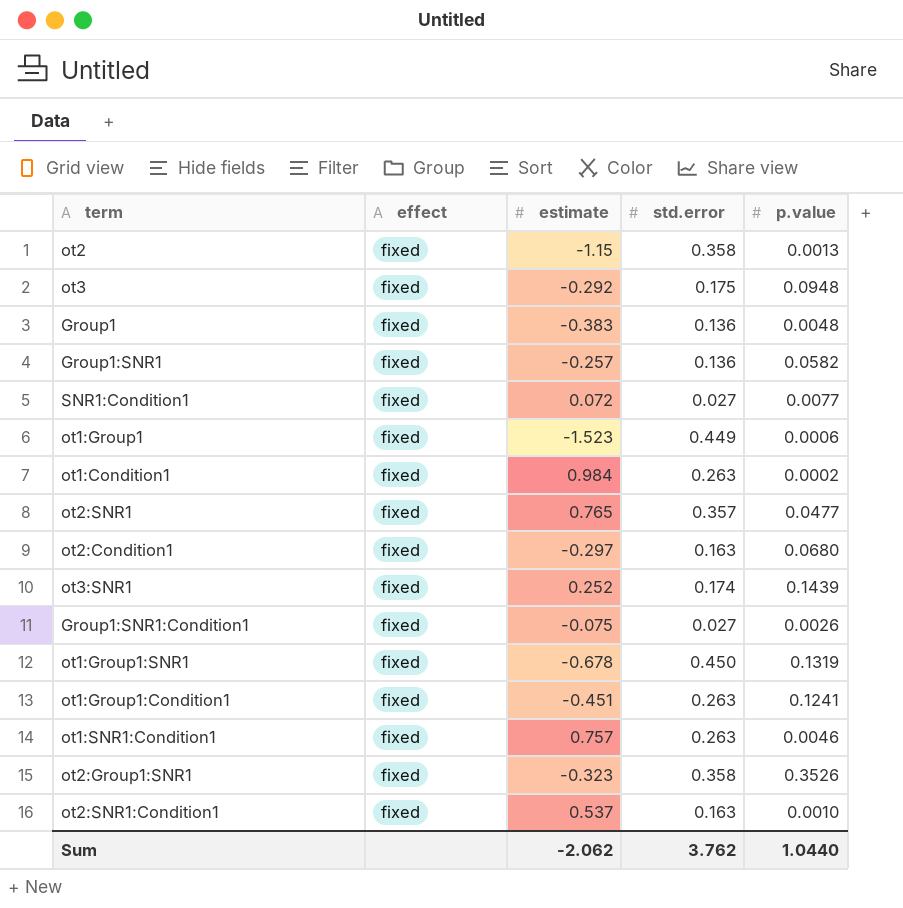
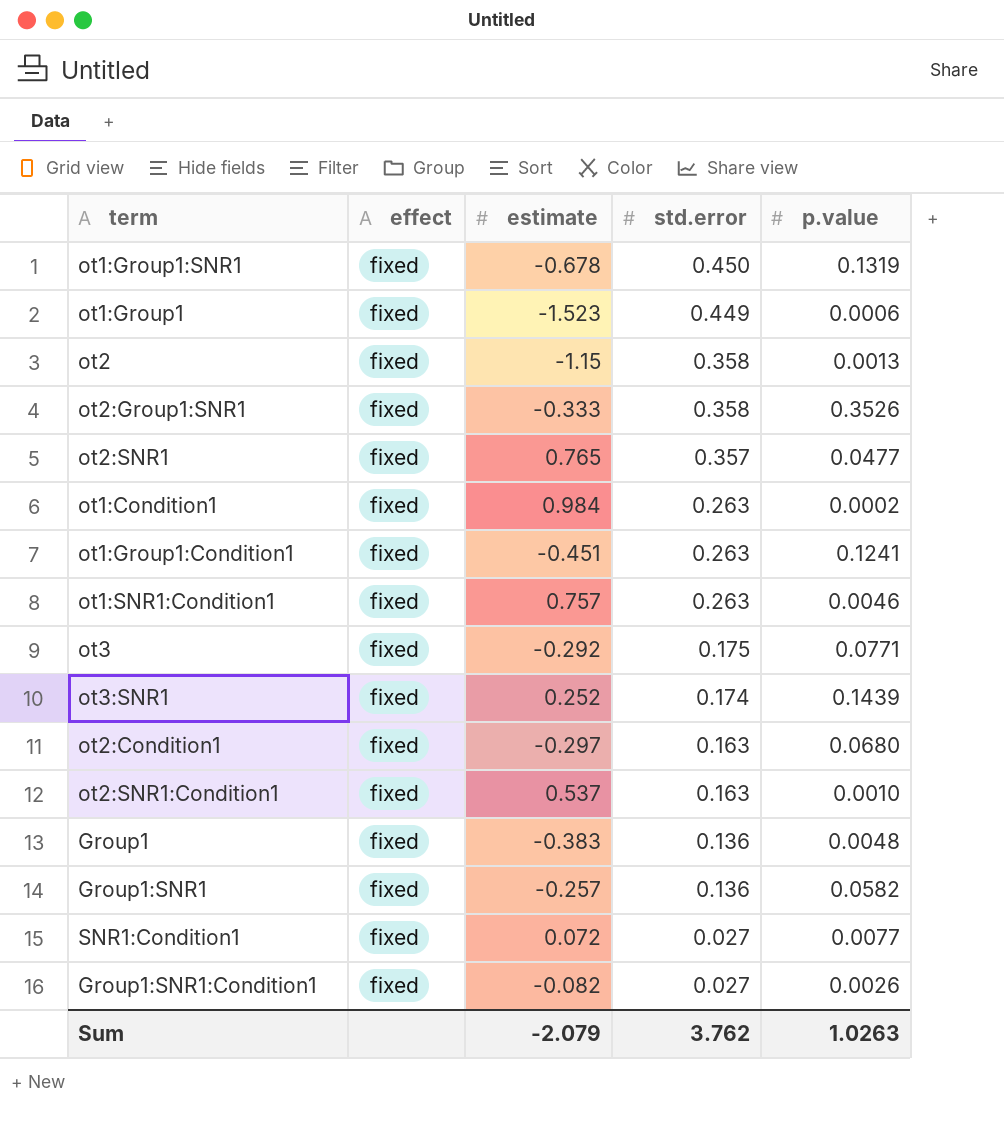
row order: none -> std.error descending
ot2:Group1:SNR1 | estimate: -0.323 -> -0.333
ot3 | p.value: 0.0948 -> 0.0771
Group1:SNR1:Condition1 | estimate: -0.075 -> -0.082
Sum | estimate: -2.062 -> -2.079
Sum | p.value: 1.0440 -> 1.0263

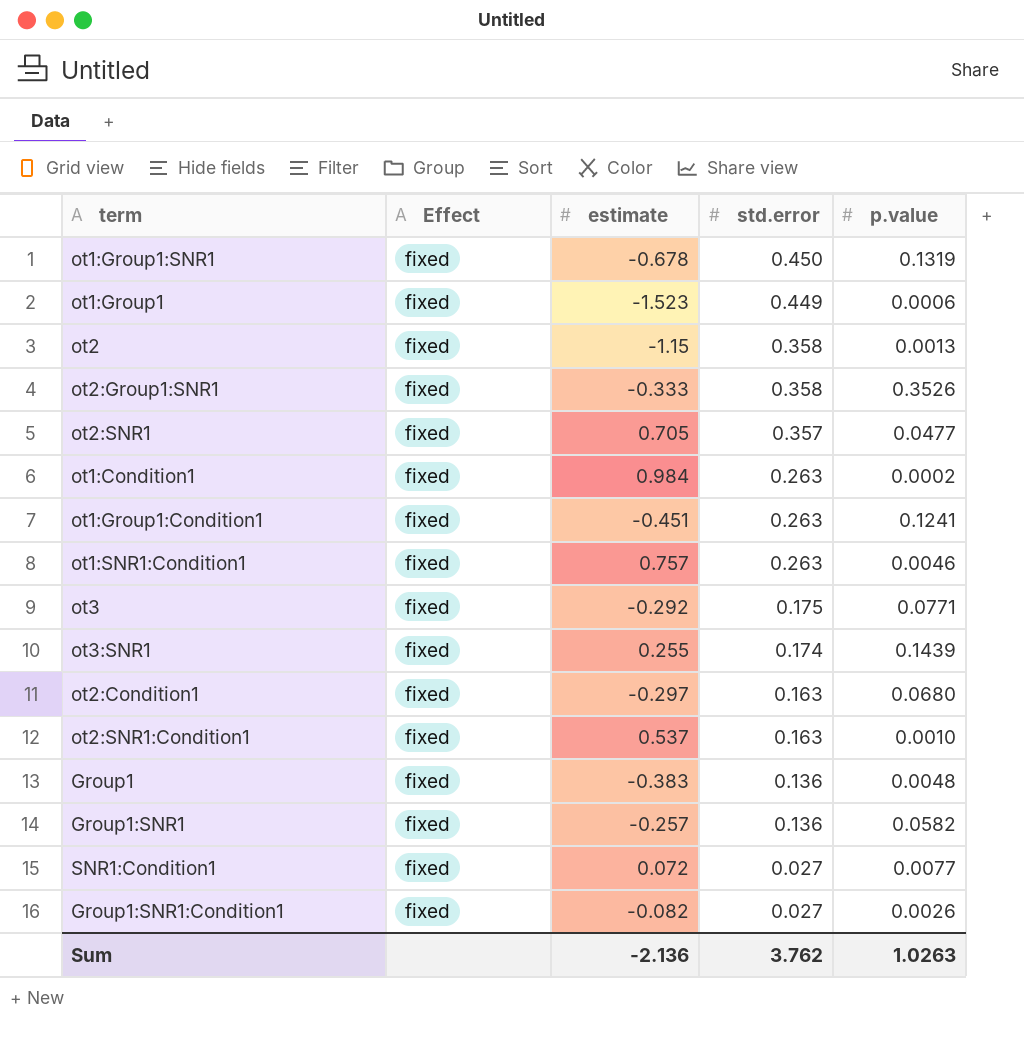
column name: effect -> Effect
ot2:SNR1 | estimate: 0.765 -> 0.705
ot3:SNR1 | estimate: 0.252 -> 0.255
Sum | estimate: -2.079 -> -2.136

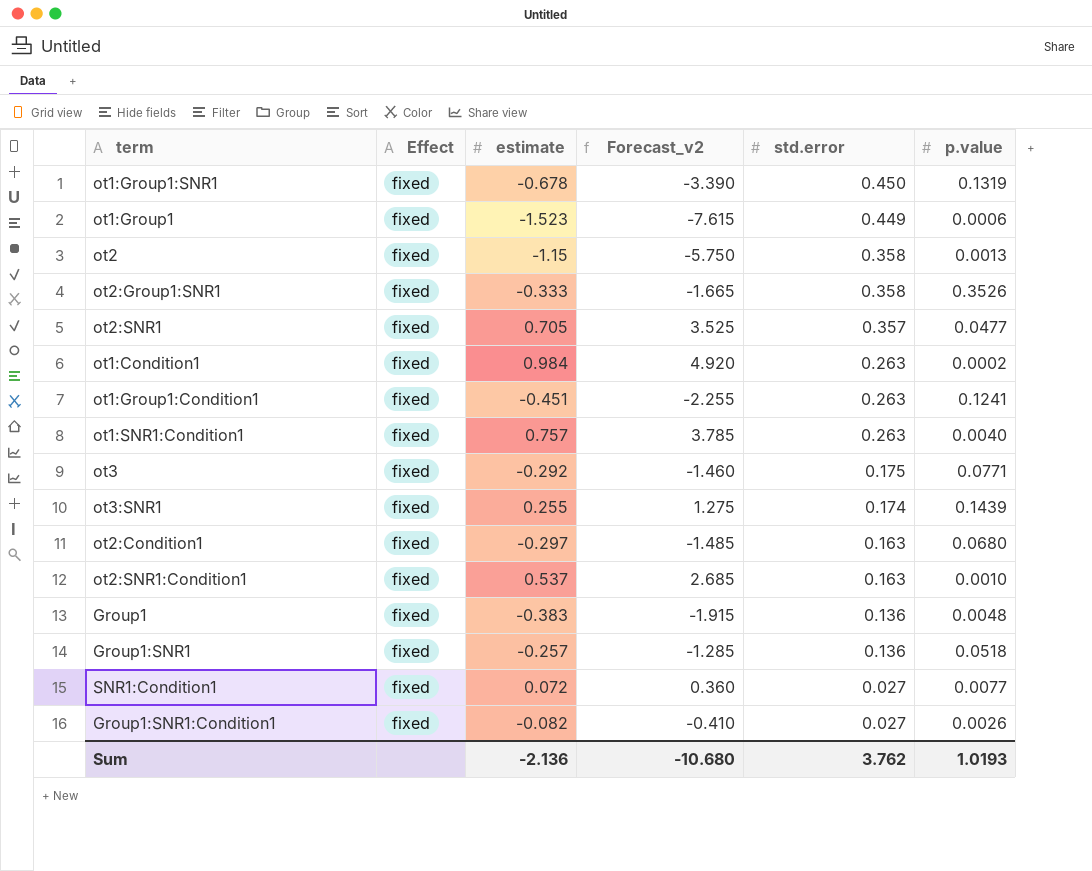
column Forecast_v2 | formula: none -> [estimate] * 5
ot1:SNR1:Condition1 | p.value: 0.0046 -> 0.0040
Group1:SNR1 | p.value: 0.0582 -> 0.0518
Sum | p.value: 1.0263 -> 1.0193

